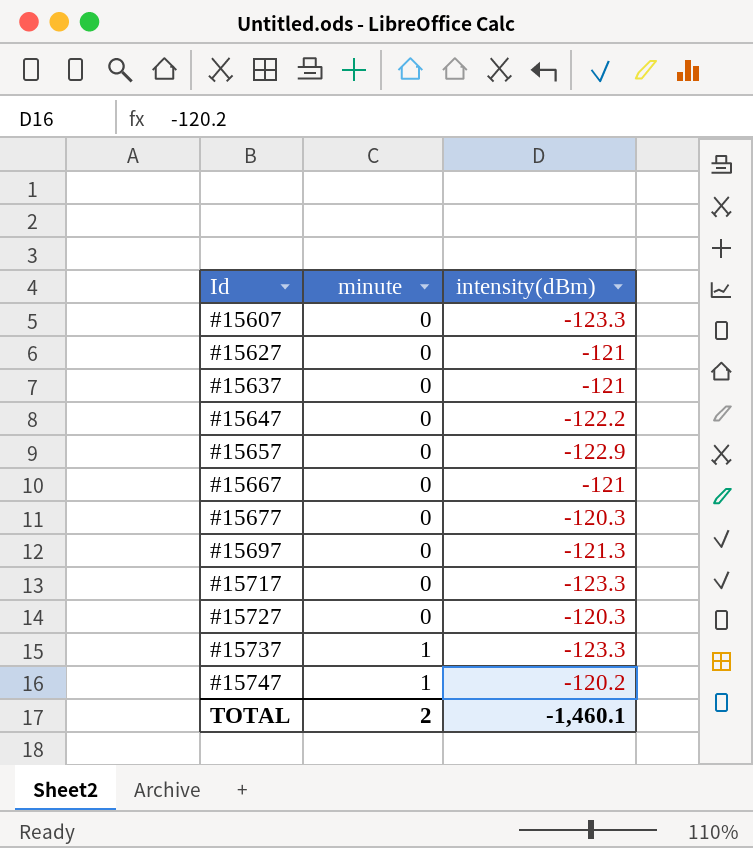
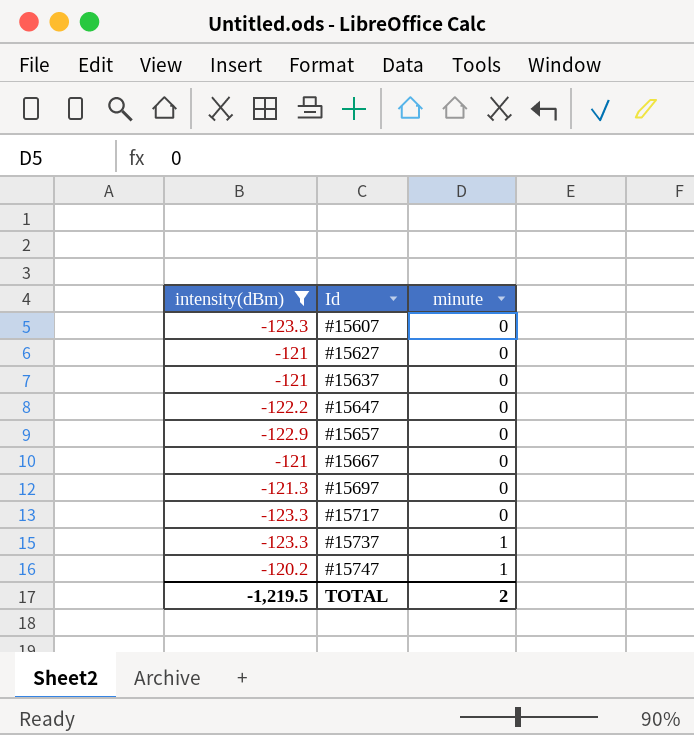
filter: none -> intensity(dBm) != -120.3
column intensity(dBm) | position: 3 -> 1
TOTAL | intensity(dBm): -1,460.1 -> -1,219.5

